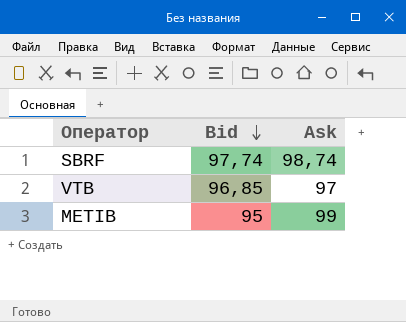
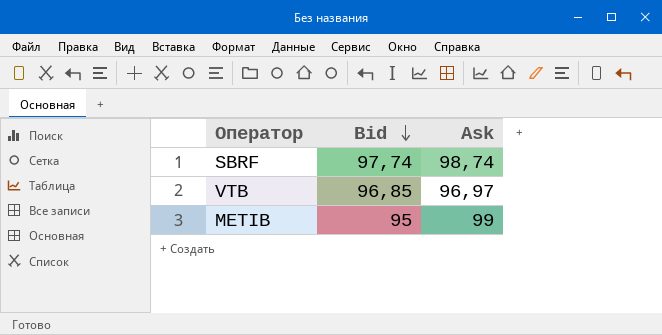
VTB | Ask: 97 -> 96,97

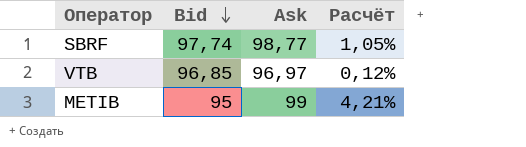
column Расчёт | formula: none -> ([Ask] - [Bid]) / [Bid]
SBRF | Ask: 98,74 -> 98,77

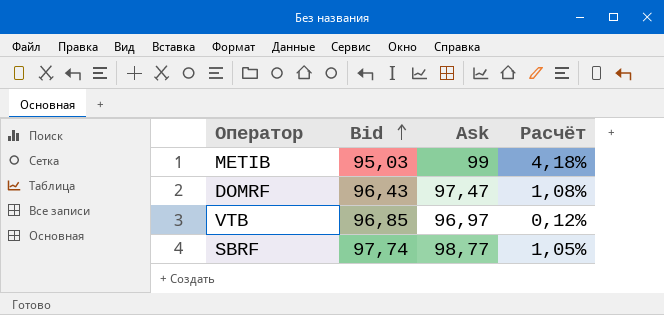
row order: Bid descending -> Bid ascending
METIB | Bid: 95 -> 95,03
METIB | Расчёт: 4,21% -> 4,18%
row DOMRF: none -> 96,43 | 97,47 | 1,08%

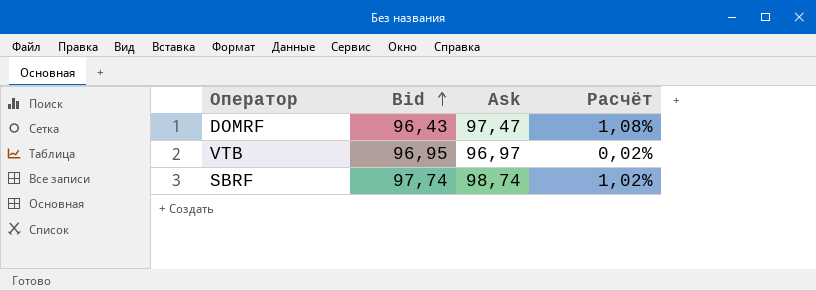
row METIB: 95,03 | 99 | 4,18% -> none
VTB | Bid: 96,85 -> 96,95
VTB | Расчёт: 0,12% -> 0,02%
SBRF | Ask: 98,77 -> 98,74
SBRF | Расчёт: 1,05% -> 1,02%

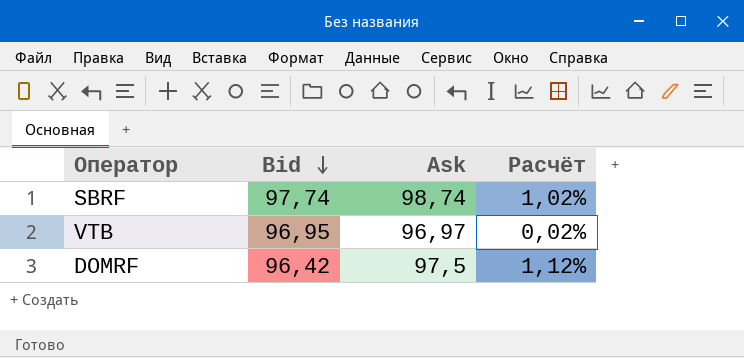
row order: Bid ascending -> Bid descending
DOMRF | Bid: 96,43 -> 96,42
DOMRF | Ask: 97,47 -> 97,5
DOMRF | Расчёт: 1,08% -> 1,12%

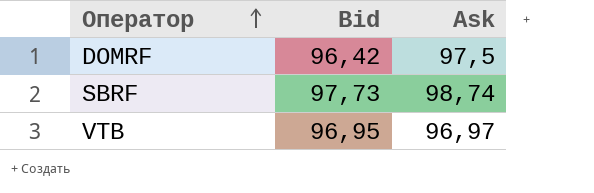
row order: Bid descending -> Оператор ascending
column Расчёт | formula: ([Ask] - [Bid]) / [Bid] -> none
SBRF | Bid: 97,74 -> 97,73

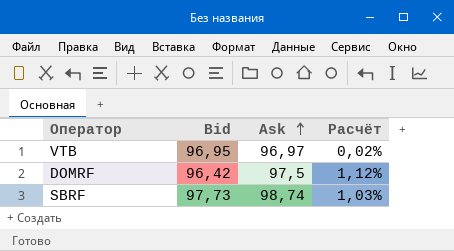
row order: Оператор ascending -> Ask ascending
column Расчёт | formula: none -> ([Ask] - [Bid]) / [Bid]

